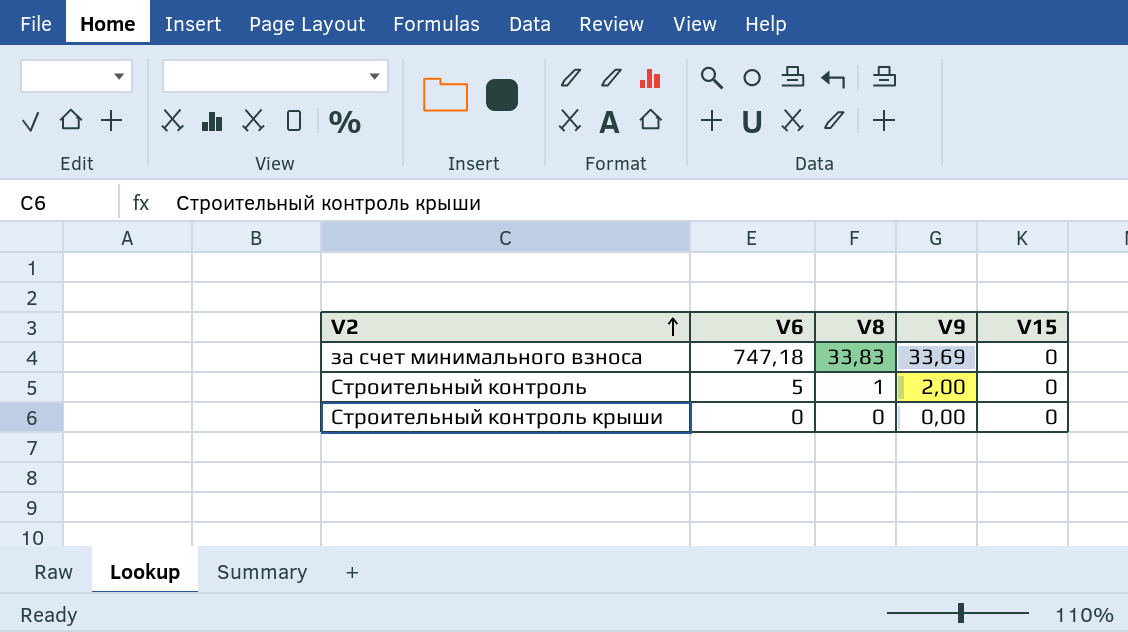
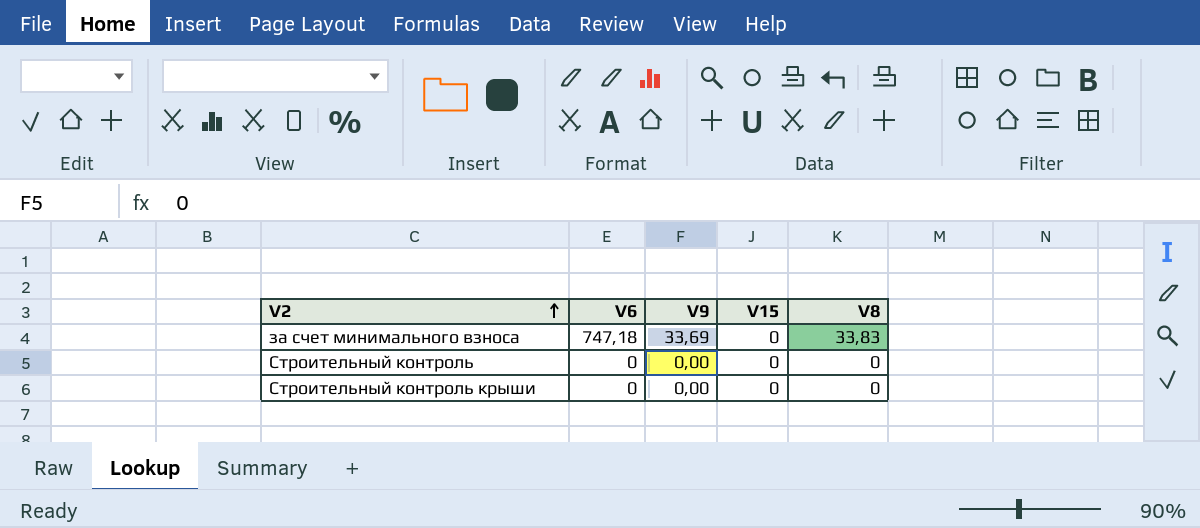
column V8 | position: 3 -> 5
Строительный контроль | V6: 5 -> 0
Строительный контроль | V9: 2,00 -> 0,00
Строительный контроль | V8: 1 -> 0

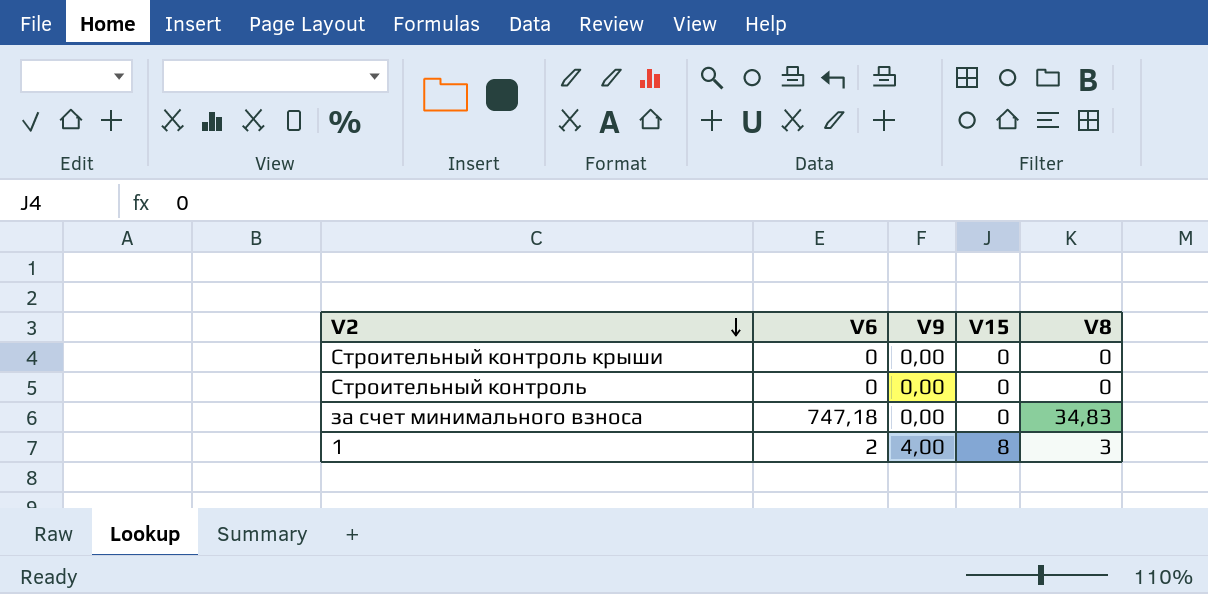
row order: V2 ascending -> V2 descending
за счет минимального взноса | V9: 33,69 -> 0,00
за счет минимального взноса | V8: 33,83 -> 34,83
row 1: none -> 2 | 4,00 | 8 | 3

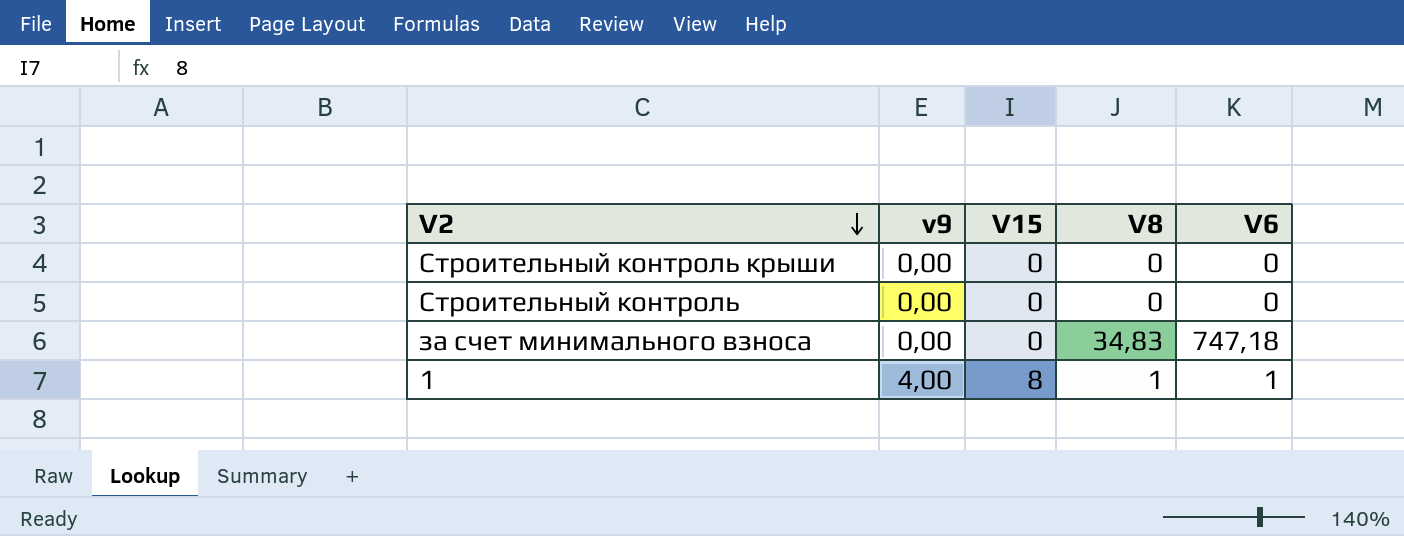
column name: V9 -> v9
column V6 | position: 2 -> 5
1 | V8: 3 -> 1
1 | V6: 2 -> 1

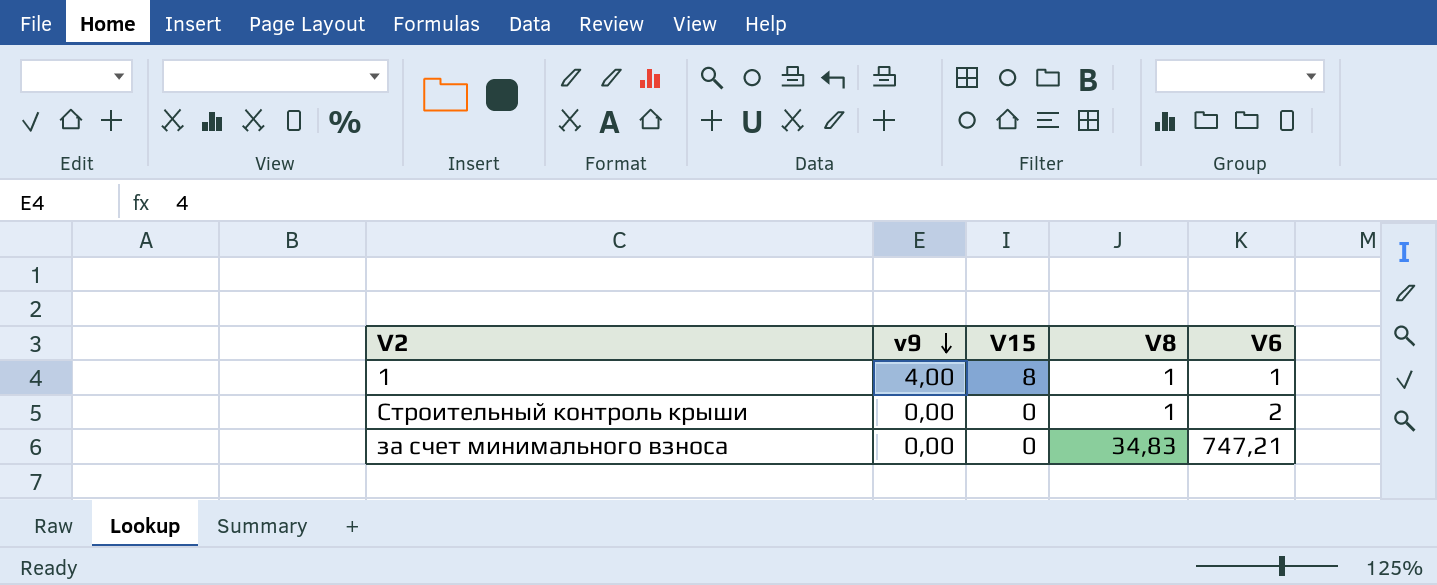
row order: V2 descending -> v9 descending
row Строительный контроль: 0,00 | 0 | 0 | 0 -> none
Строительный контроль крыши | V8: 0 -> 1
Строительный контроль крыши | V6: 0 -> 2
за счет минимального взноса | V6: 747,18 -> 747,21

